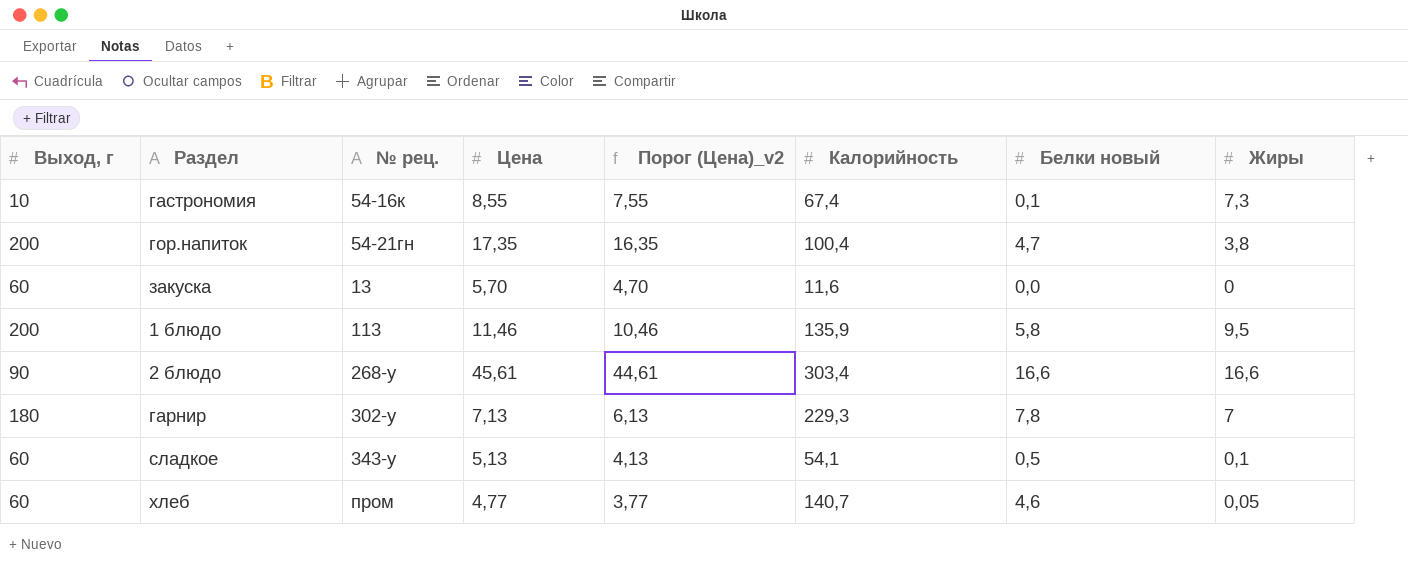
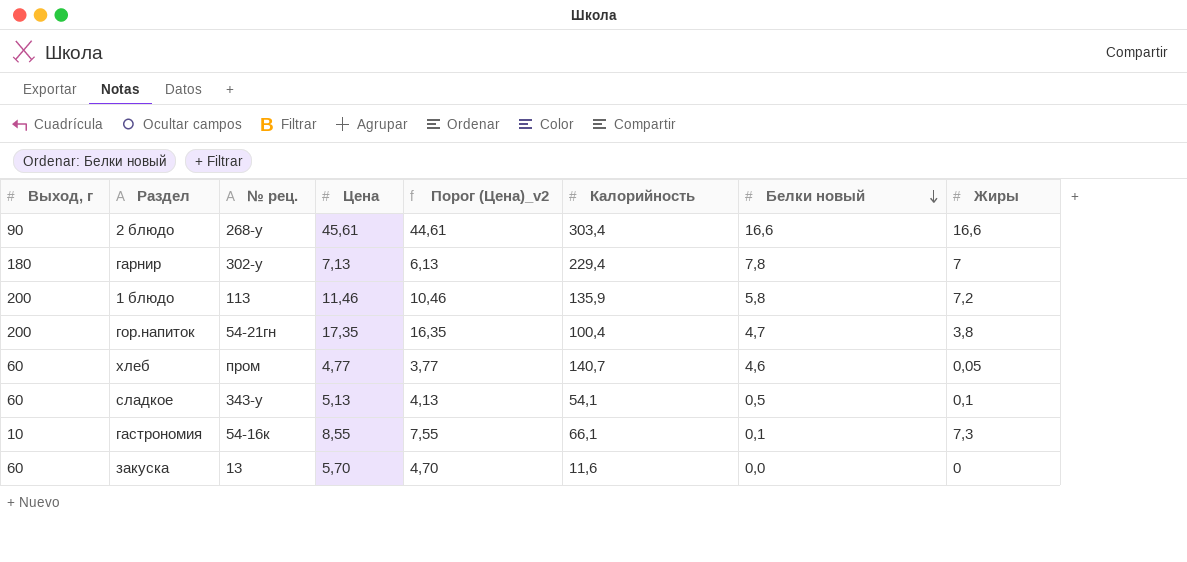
row order: none -> Белки новый descending
гарнир | Калорийность: 229,3 -> 229,4
1 блюдо | Жиры: 9,5 -> 7,2
гастрономия | Калорийность: 67,4 -> 66,1

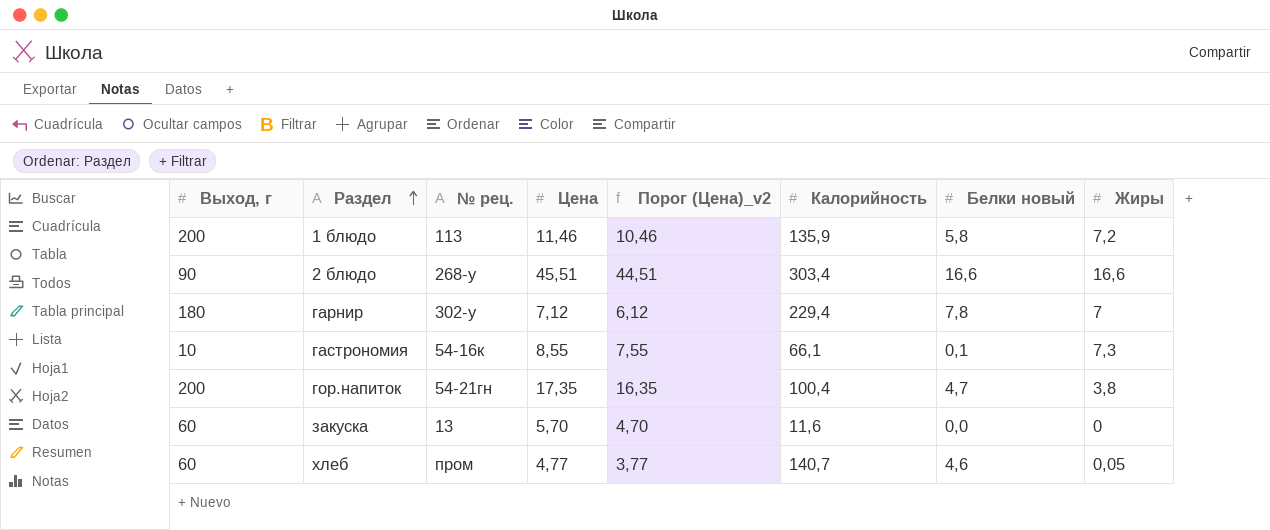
row order: Белки новый descending -> Раздел ascending
row сладкое: 60 | 343-у | 5,13 | 4,13 | 54,1 | 0,5 | 0,1 -> none
2 блюдо | Цена: 45,61 -> 45,51
2 блюдо | Порог (Цена)_v2: 44,61 -> 44,51
гарнир | Цена: 7,13 -> 7,12
гарнир | Порог (Цена)_v2: 6,13 -> 6,12

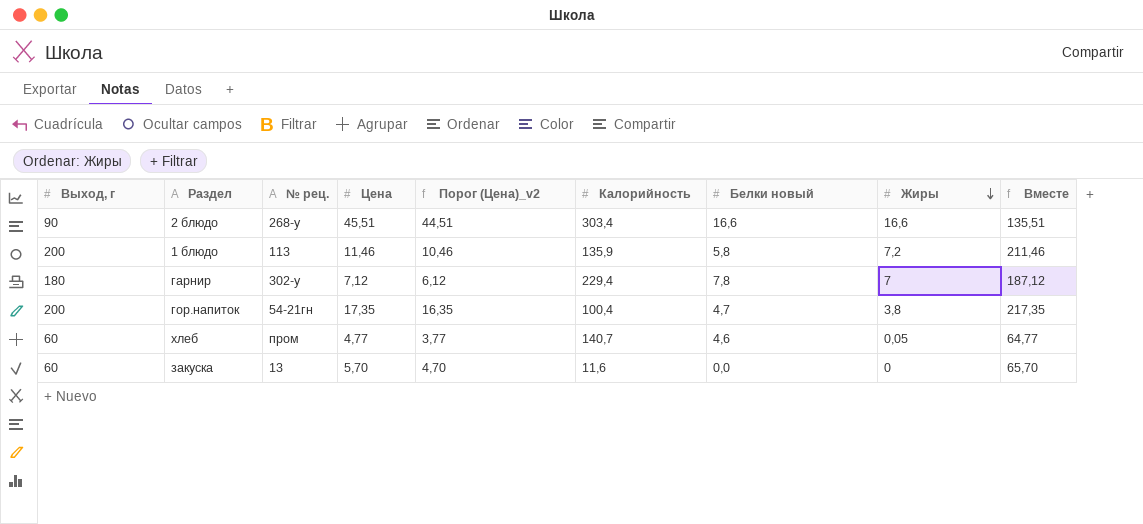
row order: Раздел ascending -> Жиры descending
column Вместе | formula: none -> [Выход, г] + [Цена]
row гастрономия: 10 | 54-16к | 8,55 | 7,55 | 66,1 | 0,1 | 7,3 -> none

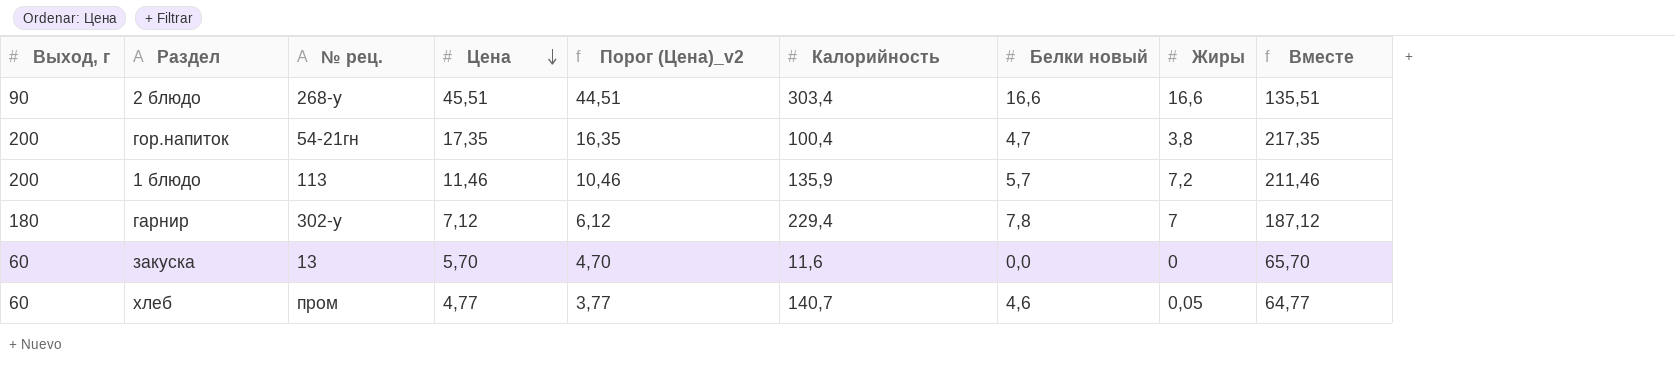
row order: Жиры descending -> Цена descending
1 блюдо | Белки новый: 5,8 -> 5,7

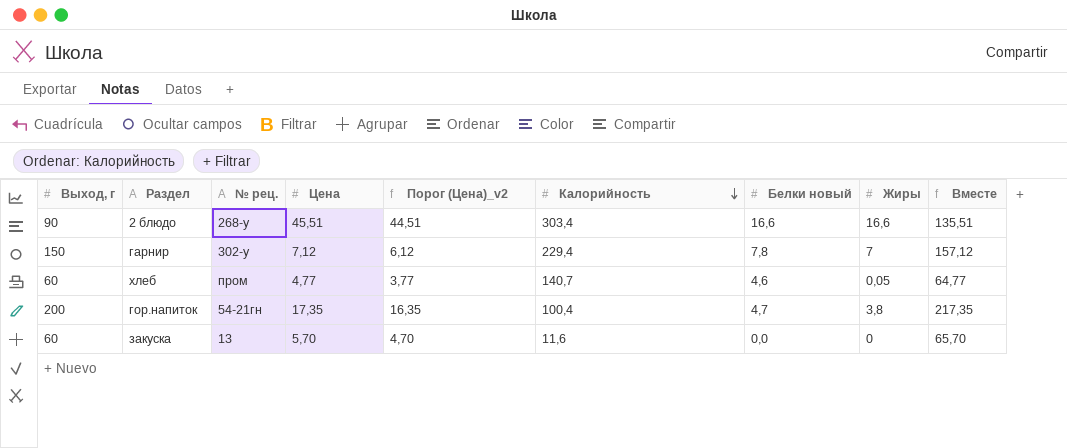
row order: Цена descending -> Калорийность descending
row 1 блюдо: 200 | 113 | 11,46 | 10,46 | 135,9 | 5,7 | 7,2 | 211,46 -> none
гарнир | Выход, г: 180 -> 150
гарнир | Вместе: 187,12 -> 157,12

